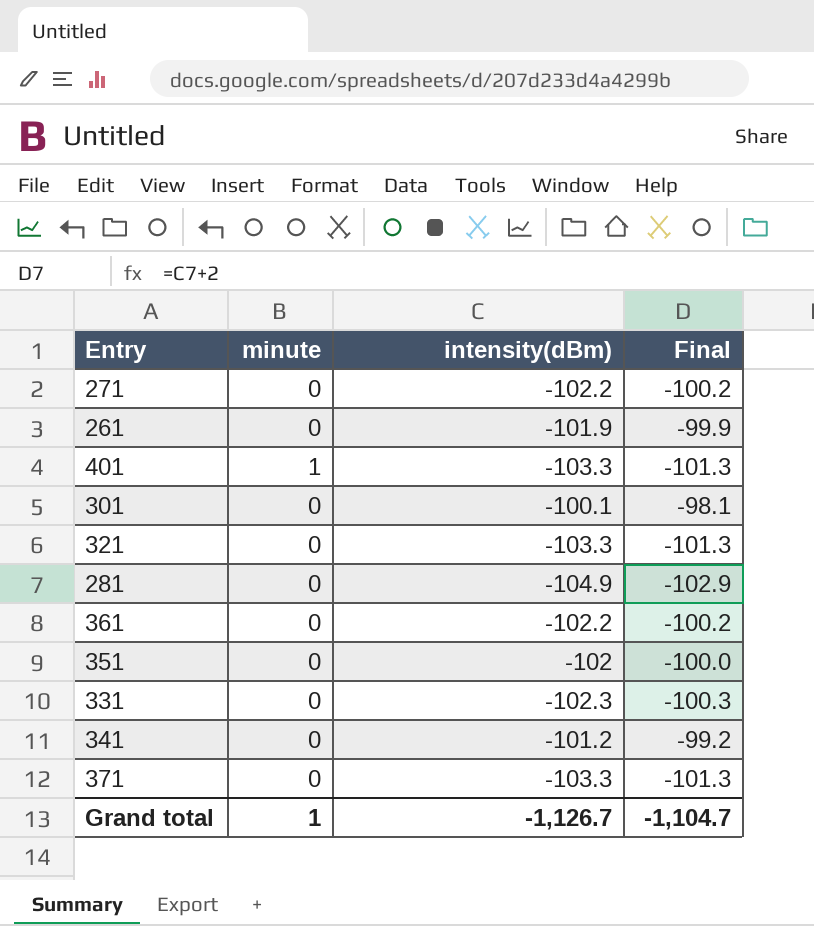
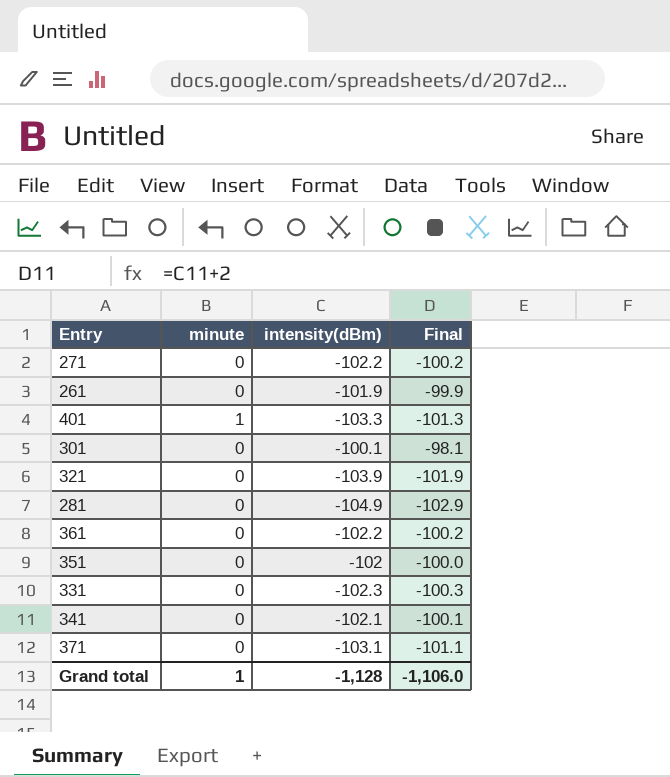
321 | intensity(dBm): -103.3 -> -103.9
321 | Final: -101.3 -> -101.9
341 | intensity(dBm): -101.2 -> -102.1
341 | Final: -99.2 -> -100.1
371 | intensity(dBm): -103.3 -> -103.1
371 | Final: -101.3 -> -101.1
Grand total | intensity(dBm): -1,126.7 -> -1,128
Grand total | Final: -1,104.7 -> -1,106.0

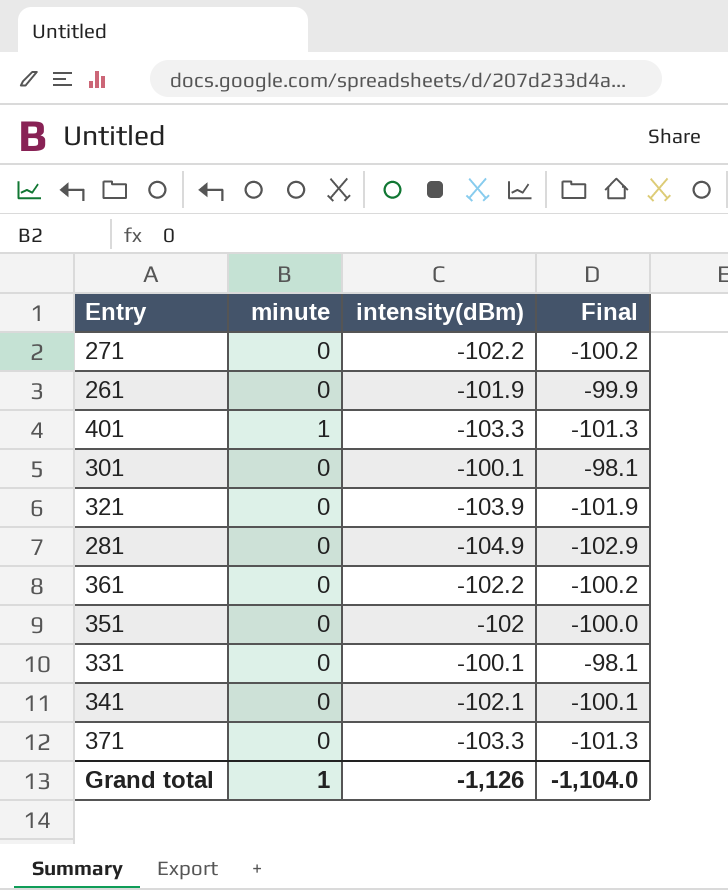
331 | intensity(dBm): -102.3 -> -100.1
331 | Final: -100.3 -> -98.1
371 | intensity(dBm): -103.1 -> -103.3
371 | Final: -101.1 -> -101.3
Grand total | intensity(dBm): -1,128 -> -1,126
Grand total | Final: -1,106.0 -> -1,104.0

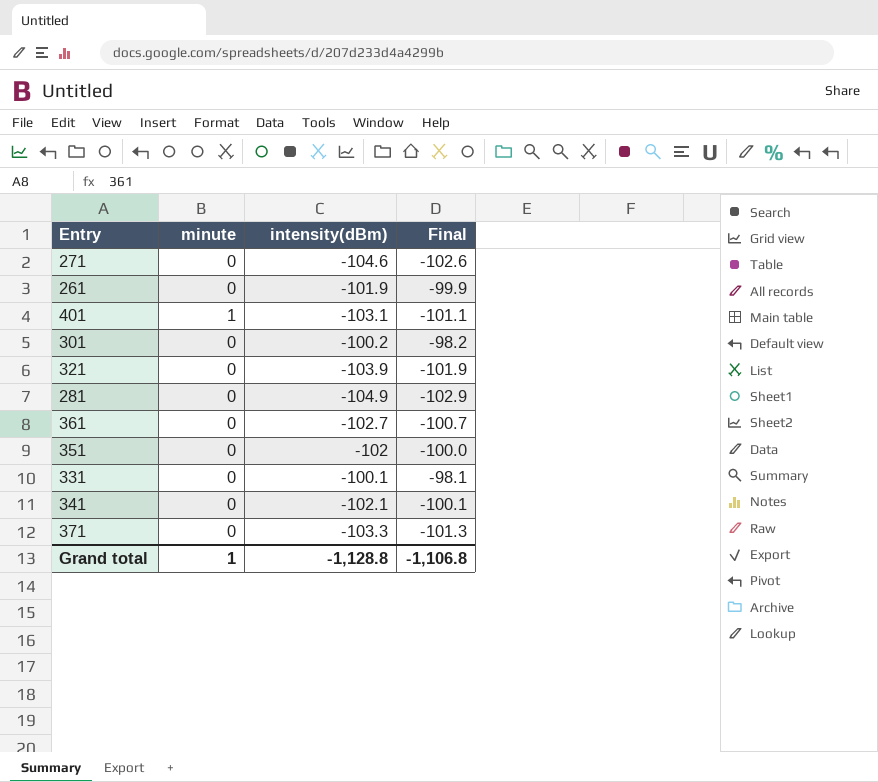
271 | intensity(dBm): -102.2 -> -104.6
271 | Final: -100.2 -> -102.6
401 | intensity(dBm): -103.3 -> -103.1
401 | Final: -101.3 -> -101.1
301 | intensity(dBm): -100.1 -> -100.2
301 | Final: -98.1 -> -98.2
361 | intensity(dBm): -102.2 -> -102.7
361 | Final: -100.2 -> -100.7
Grand total | intensity(dBm): -1,126 -> -1,128.8
Grand total | Final: -1,104.0 -> -1,106.8

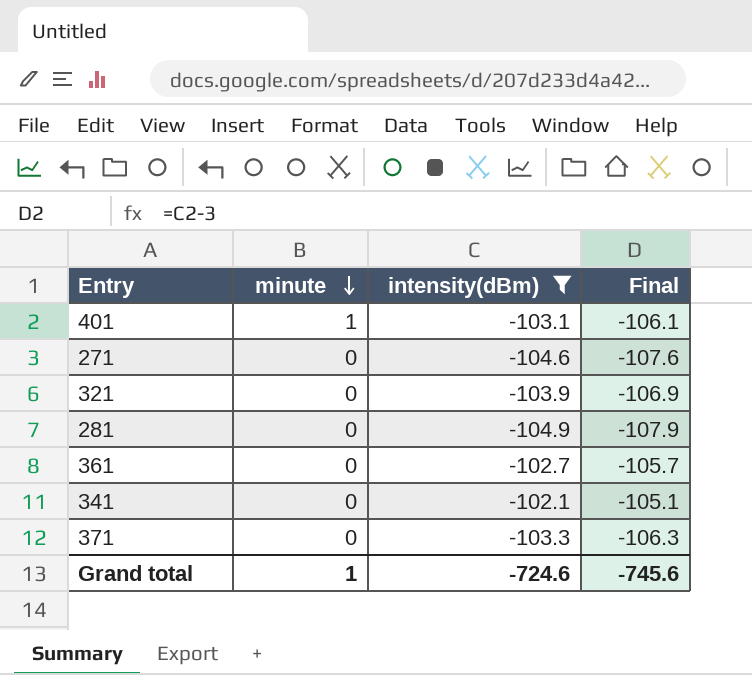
filter: none -> intensity(dBm) <= -102.1
row order: none -> minute descending
column Final | formula: [intensity(dBm)] + 2 -> [intensity(dBm)] - 3
Grand total | intensity(dBm): -1,128.8 -> -724.6
Grand total | Final: -1,106.8 -> -745.6

